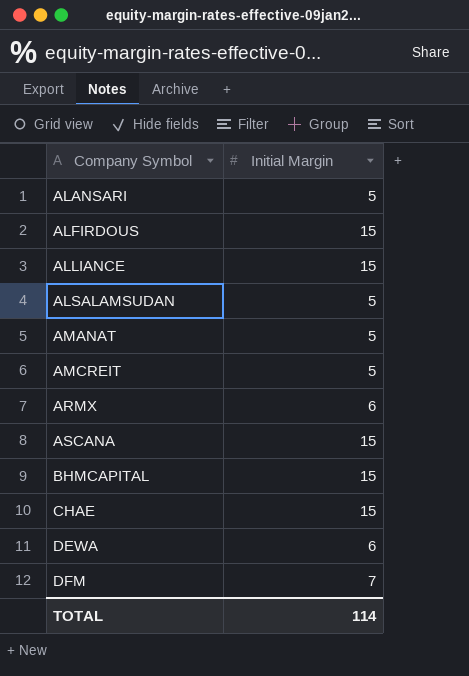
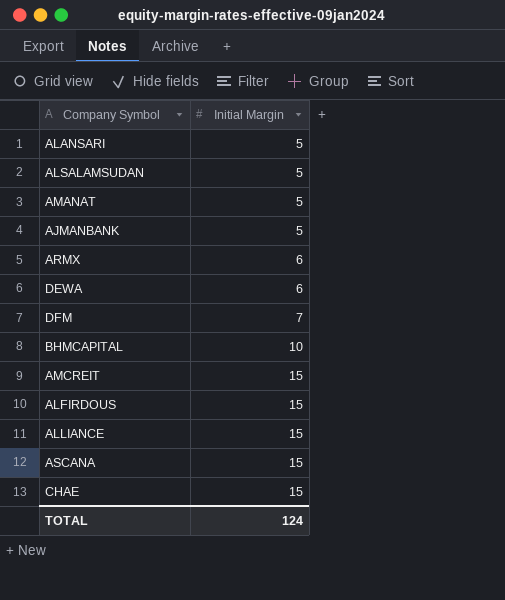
row order: Company Symbol ascending -> Initial Margin ascending
row AJMANBANK: none -> 5
BHMCAPITAL | Initial Margin: 15 -> 10
AMCREIT | Initial Margin: 5 -> 15
TOTAL | Initial Margin: 114 -> 124

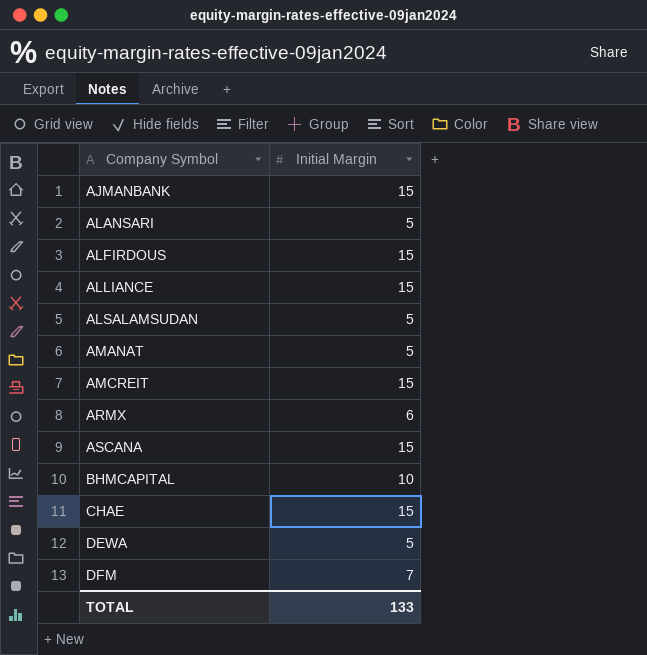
row order: Initial Margin ascending -> Company Symbol ascending
AJMANBANK | Initial Margin: 5 -> 15
DEWA | Initial Margin: 6 -> 5
TOTAL | Initial Margin: 124 -> 133

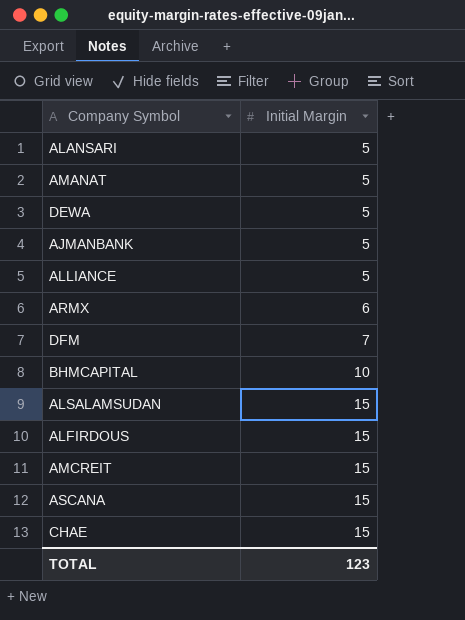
row order: Company Symbol ascending -> Initial Margin ascending
AJMANBANK | Initial Margin: 15 -> 5
ALLIANCE | Initial Margin: 15 -> 5
ALSALAMSUDAN | Initial Margin: 5 -> 15
TOTAL | Initial Margin: 133 -> 123

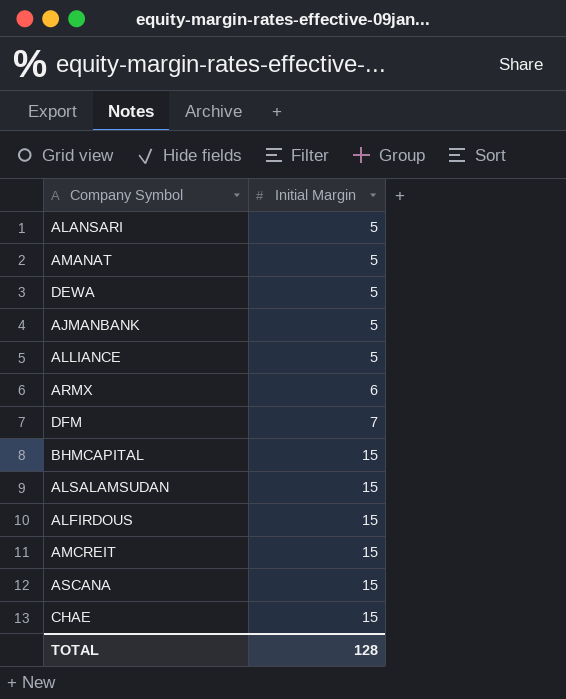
BHMCAPITAL | Initial Margin: 10 -> 15
TOTAL | Initial Margin: 123 -> 128

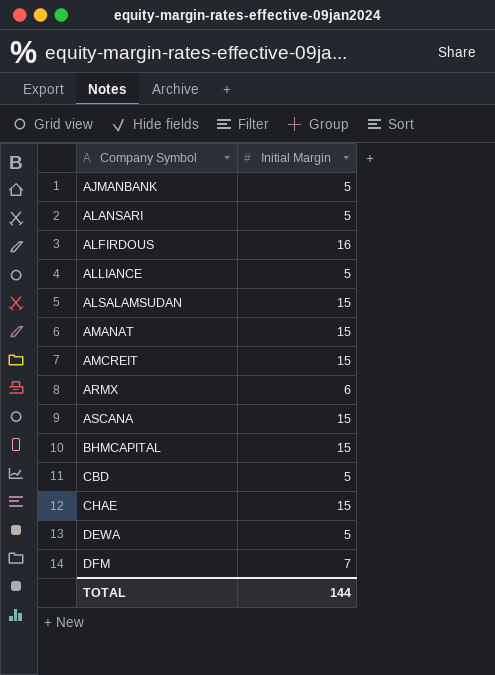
row order: Initial Margin ascending -> Company Symbol ascending
ALFIRDOUS | Initial Margin: 15 -> 16
AMANAT | Initial Margin: 5 -> 15
row CBD: none -> 5
TOTAL | Initial Margin: 128 -> 144

